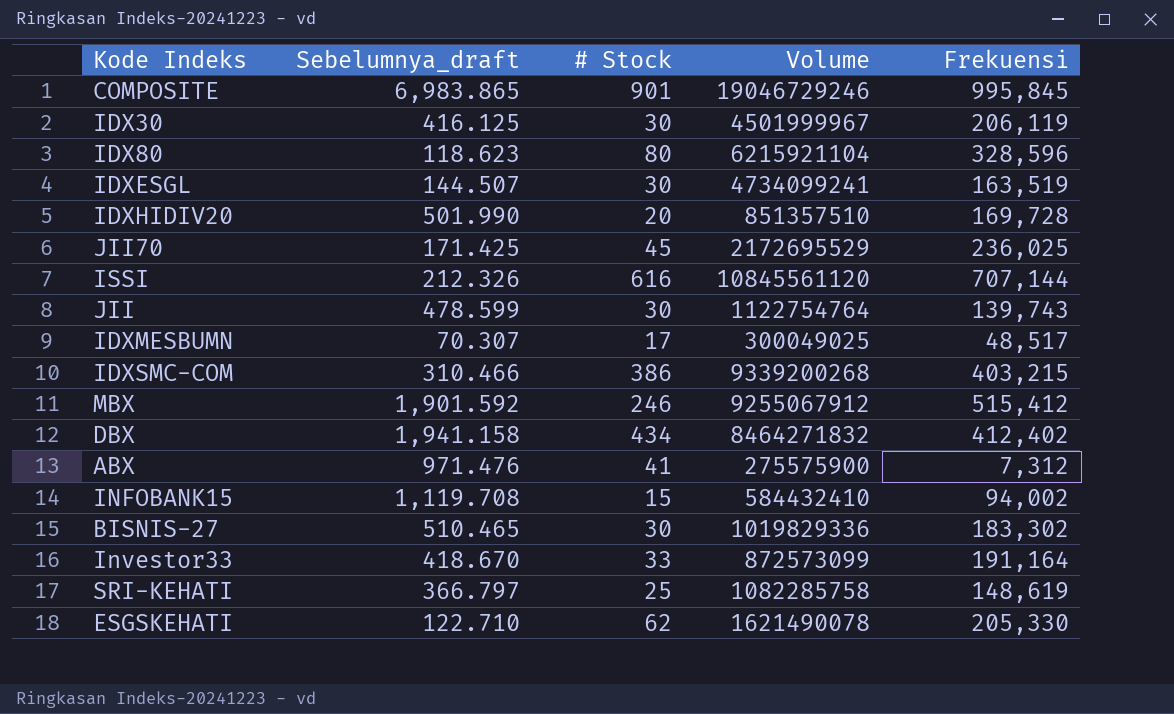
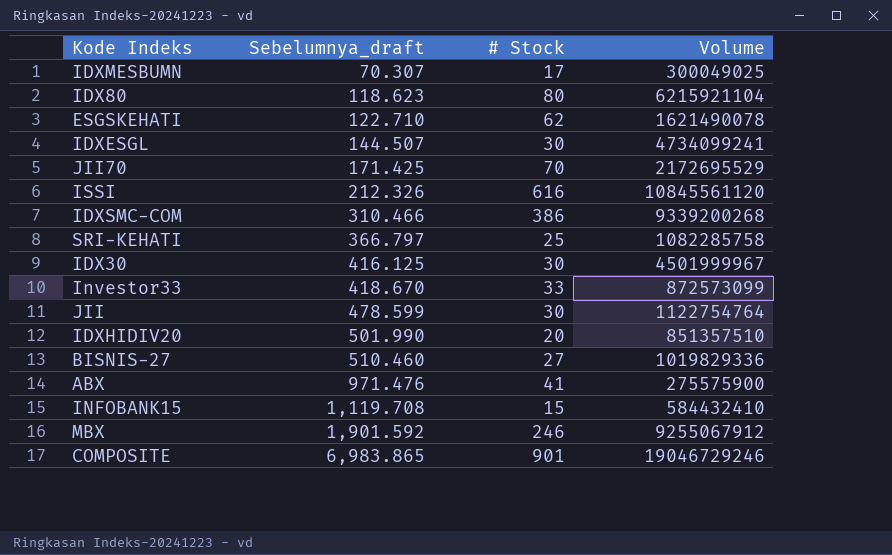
row order: none -> Sebelumnya_draft ascending
column Frekuensi | position: 5 -> none
row DBX: 1,941.158 | 434 | 8464271832 | 412,402 -> none
JII70 | # Stock: 45 -> 70
BISNIS-27 | Sebelumnya_draft: 510.465 -> 510.460
BISNIS-27 | # Stock: 30 -> 27

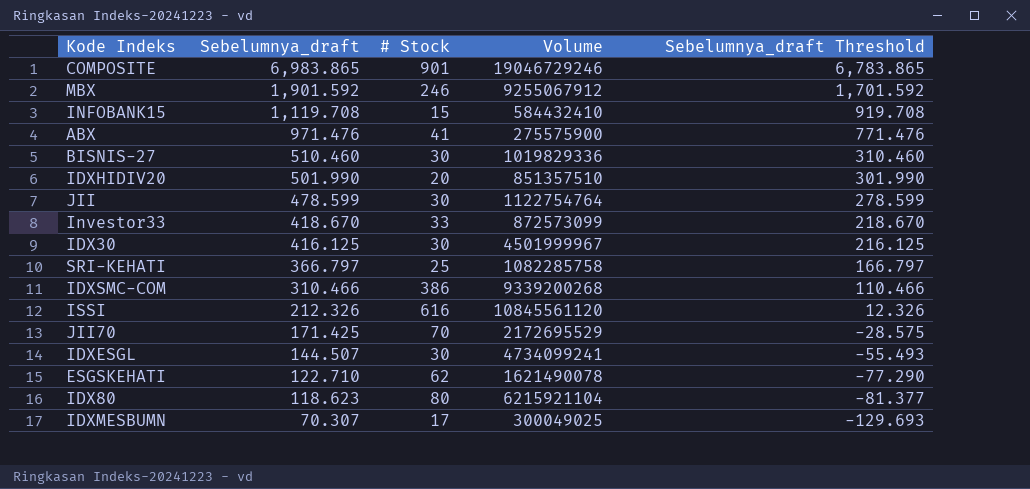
row order: Sebelumnya_draft ascending -> Sebelumnya_draft descending
column Sebelumnya_draft Threshold | formula: none -> [Sebelumnya_draft] - 200
BISNIS-27 | # Stock: 27 -> 30

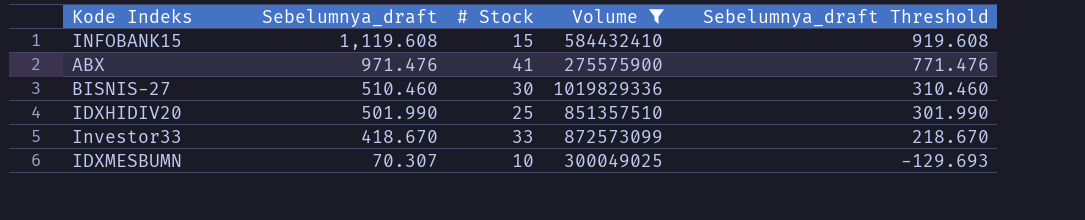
filter: none -> Volume <= 1019829336
INFOBANK15 | Sebelumnya_draft: 1,119.708 -> 1,119.608
INFOBANK15 | Sebelumnya_draft Threshold: 919.708 -> 919.608
IDXHIDIV20 | # Stock: 20 -> 25
IDXMESBUMN | # Stock: 17 -> 10

